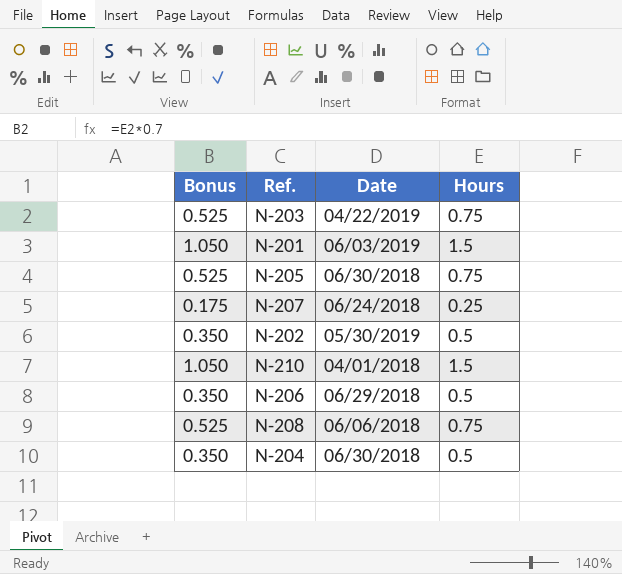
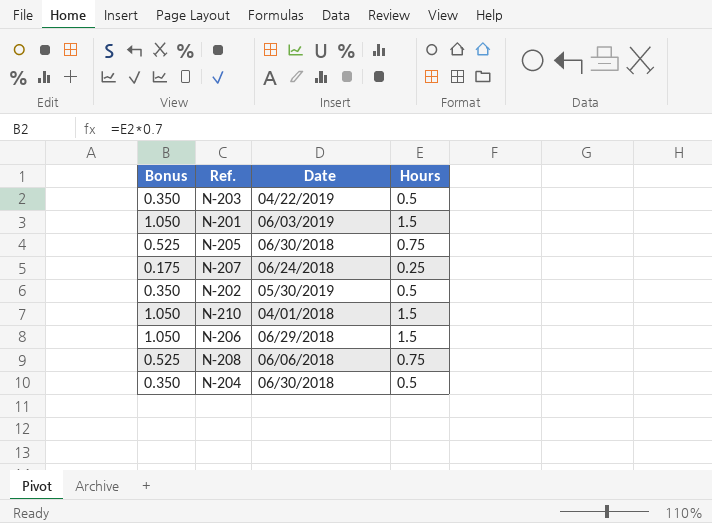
N-203 | Bonus: 0.525 -> 0.350
N-203 | Hours: 0.75 -> 0.5
N-206 | Bonus: 0.350 -> 1.050
N-206 | Hours: 0.5 -> 1.5

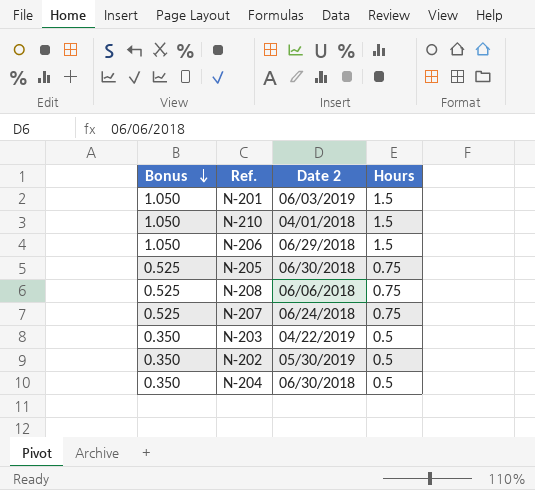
row order: none -> Bonus descending
column name: Date -> Date 2
N-207 | Bonus: 0.175 -> 0.525
N-207 | Hours: 0.25 -> 0.75

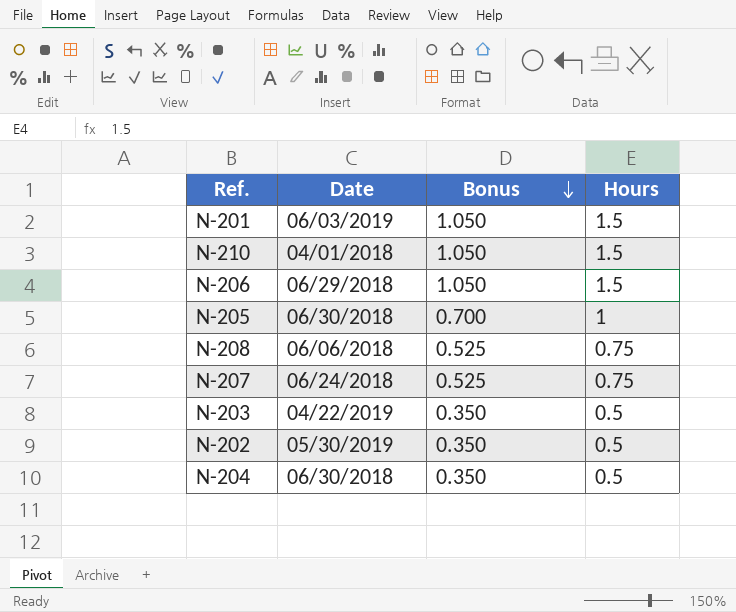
column name: Date 2 -> Date
column Bonus | position: 1 -> 3
N-205 | Bonus: 0.525 -> 0.700
N-205 | Hours: 0.75 -> 1

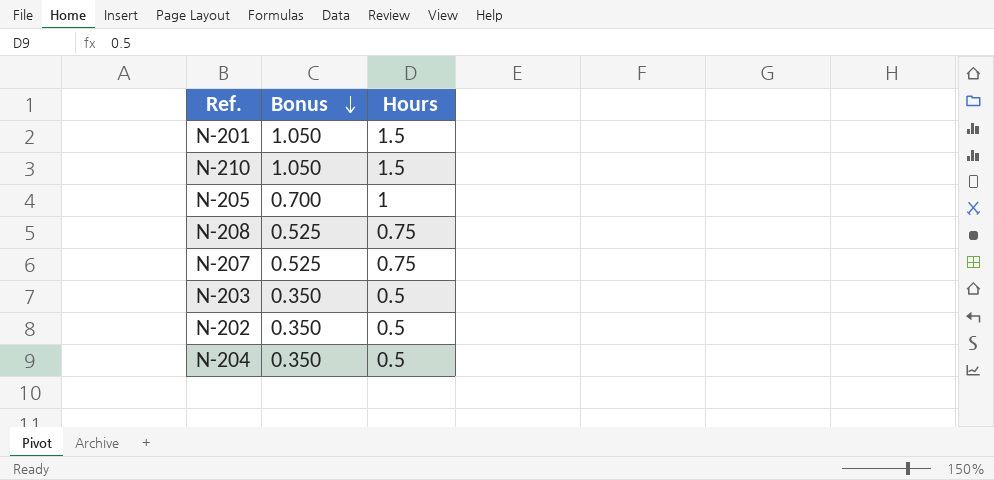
column Date | position: 2 -> none
row N-206: 06/29/2018 | 1.050 | 1.5 -> none

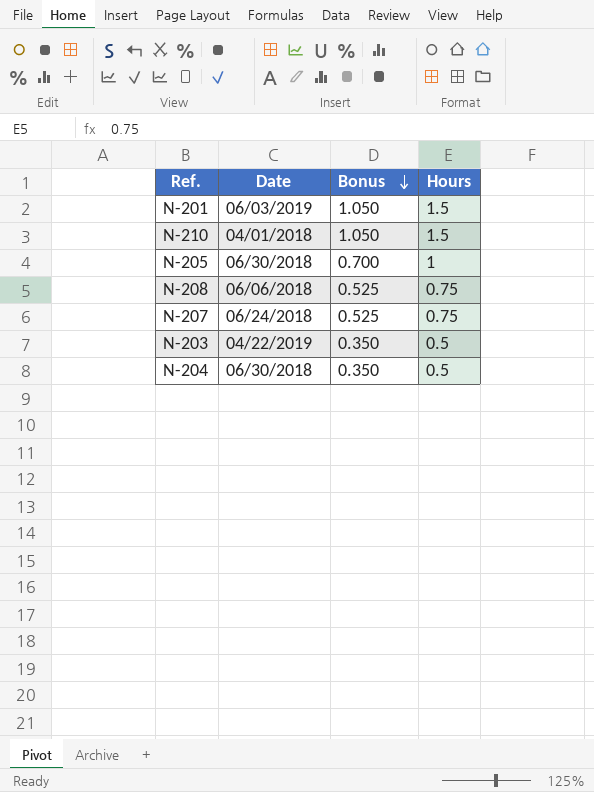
column Date | position: none -> 2
row N-202: 0.350 | 0.5 -> none

